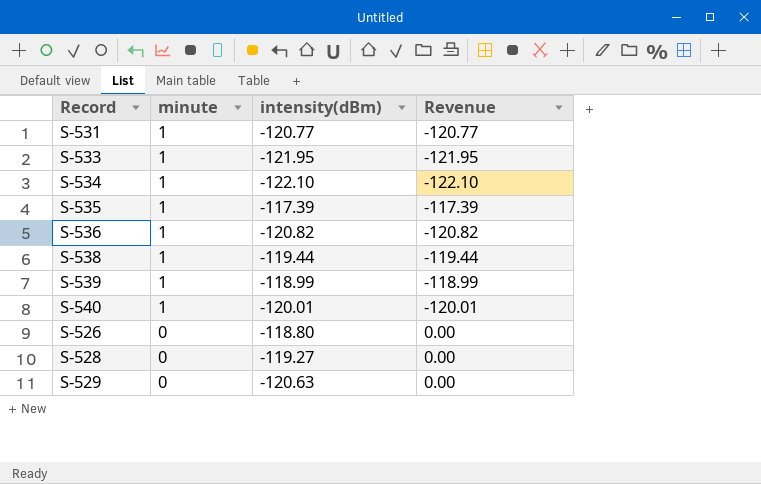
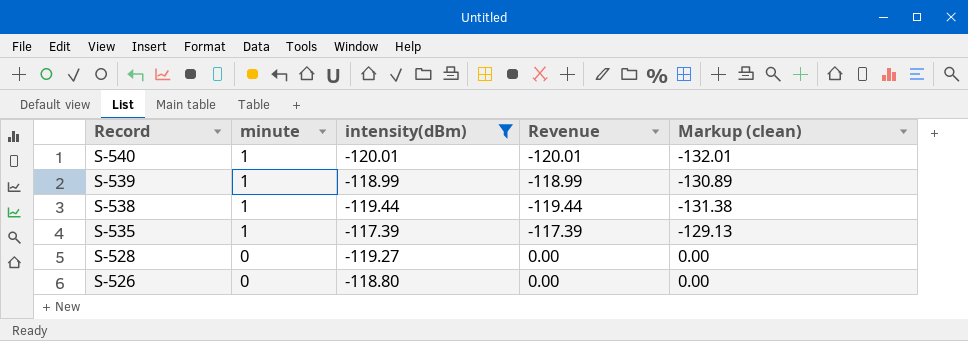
filter: none -> intensity(dBm) >= -120.01
row order: minute descending -> Record descending
column Markup (clean) | formula: none -> [Revenue] * 1.1

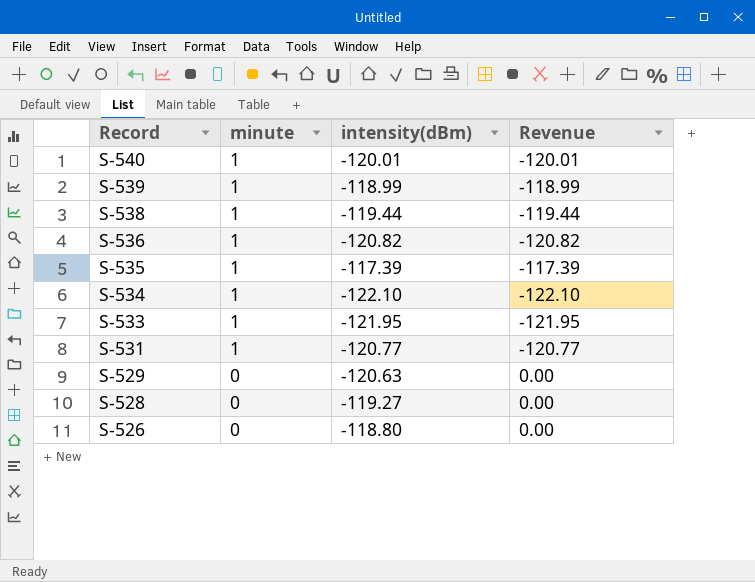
filter: intensity(dBm) >= -120.01 -> none
column Markup (clean) | formula: [Revenue] * 1.1 -> none

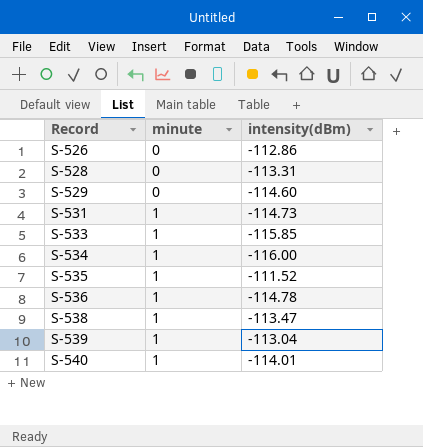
row order: Record descending -> Record ascending
column Revenue | formula: [minute] * [intensity(dBm)] -> none
S-526 | intensity(dBm): -118.80 -> -112.86
S-528 | intensity(dBm): -119.27 -> -113.31
S-529 | intensity(dBm): -120.63 -> -114.60
S-531 | intensity(dBm): -120.77 -> -114.73
S-533 | intensity(dBm): -121.95 -> -115.85
S-534 | intensity(dBm): -122.10 -> -116.00
S-535 | intensity(dBm): -117.39 -> -111.52
S-536 | intensity(dBm): -120.82 -> -114.78
S-538 | intensity(dBm): -119.44 -> -113.47
S-539 | intensity(dBm): -118.99 -> -113.04
S-540 | intensity(dBm): -120.01 -> -114.01

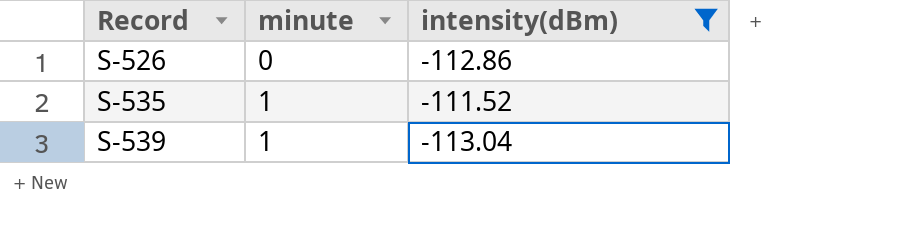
filter: none -> intensity(dBm) >= -113.04

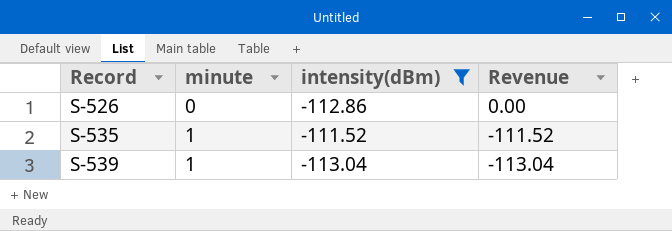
column Revenue | formula: none -> [minute] * [intensity(dBm)]

